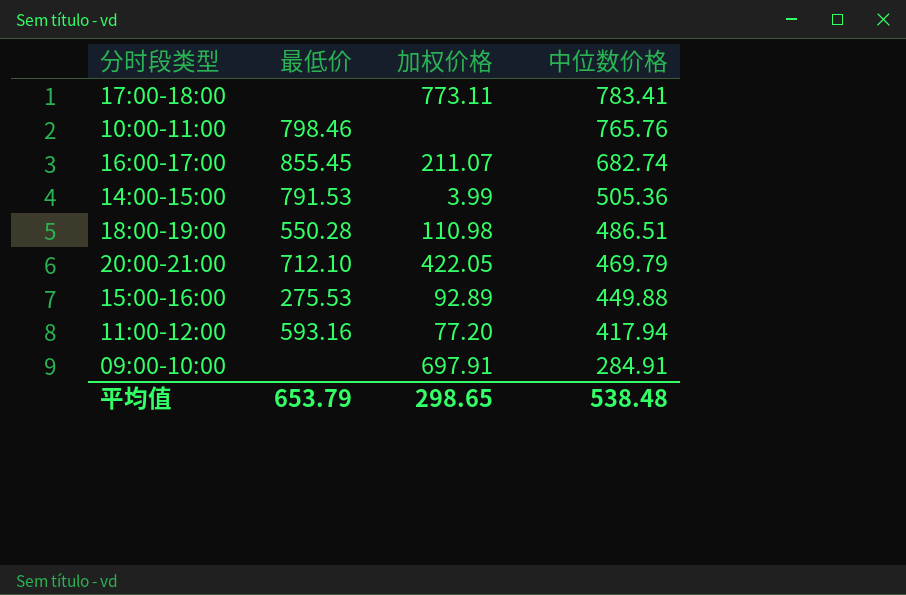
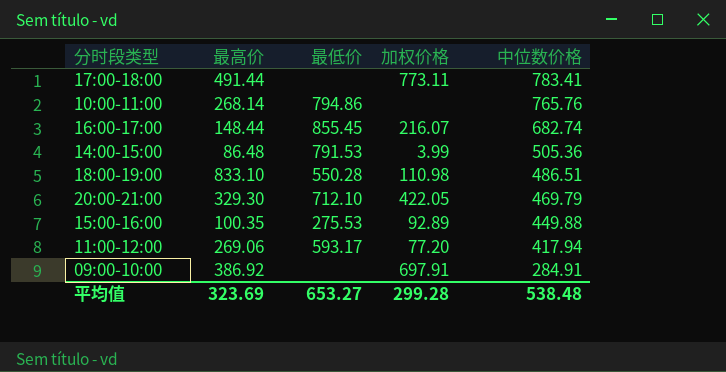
column 最高价 | position: none -> 2
10:00-11:00 | 最低价: 798.46 -> 794.86
16:00-17:00 | 加权价格: 211.07 -> 216.07
11:00-12:00 | 最低价: 593.16 -> 593.17
平均值 | 最低价: 653.79 -> 653.27
平均值 | 加权价格: 298.65 -> 299.28

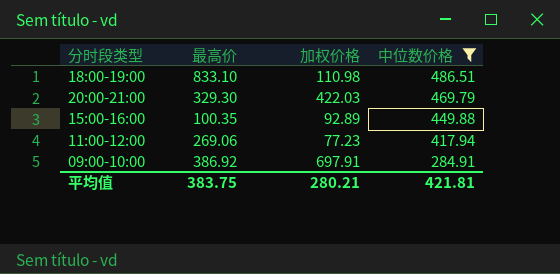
filter: none -> 中位数价格 <= 486.51
column 最低价 | position: 3 -> none
20:00-21:00 | 加权价格: 422.05 -> 422.03
11:00-12:00 | 加权价格: 77.20 -> 77.23
平均值 | 最高价: 323.69 -> 383.75
平均值 | 加权价格: 299.28 -> 280.21
平均值 | 中位数价格: 538.48 -> 421.81

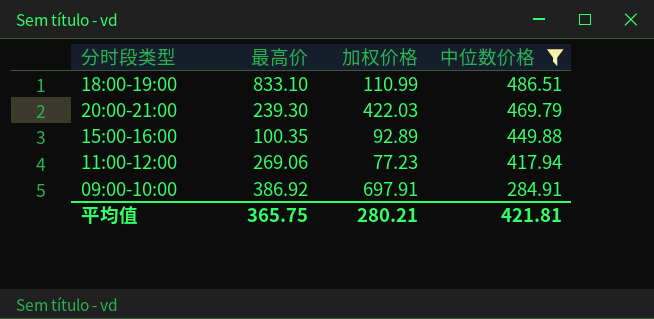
18:00-19:00 | 加权价格: 110.98 -> 110.99
20:00-21:00 | 最高价: 329.30 -> 239.30
平均值 | 最高价: 383.75 -> 365.75

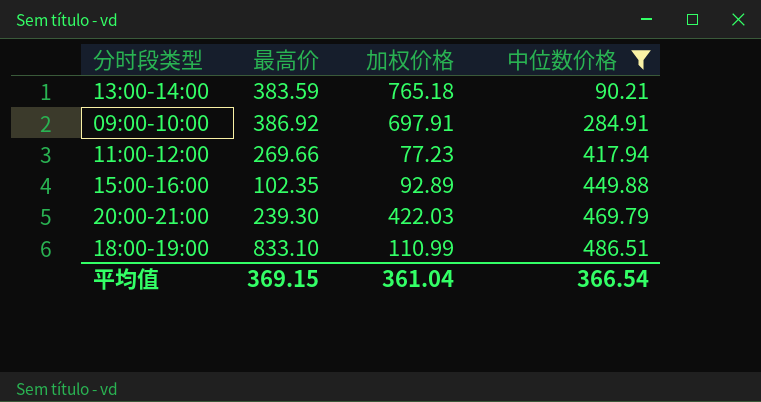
row order: 中位数价格 descending -> 中位数价格 ascending
row 13:00-14:00: none -> 383.59 | 765.18 | 90.21
11:00-12:00 | 最高价: 269.06 -> 269.66
15:00-16:00 | 最高价: 100.35 -> 102.35
平均值 | 最高价: 365.75 -> 369.15
平均值 | 加权价格: 280.21 -> 361.04
平均值 | 中位数价格: 421.81 -> 366.54

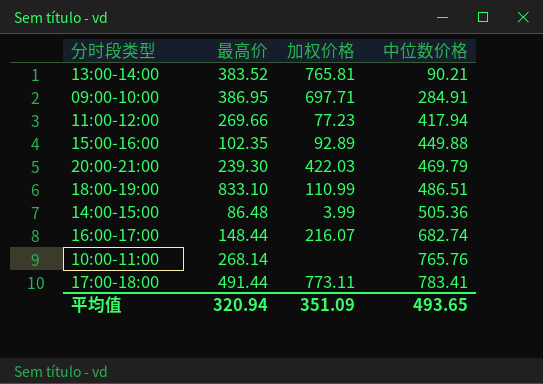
filter: 中位数价格 <= 486.51 -> none
13:00-14:00 | 最高价: 383.59 -> 383.52
13:00-14:00 | 加权价格: 765.18 -> 765.81
09:00-10:00 | 最高价: 386.92 -> 386.95
09:00-10:00 | 加权价格: 697.91 -> 697.71
平均值 | 最高价: 369.15 -> 320.94
平均值 | 加权价格: 361.04 -> 351.09
平均值 | 中位数价格: 366.54 -> 493.65

